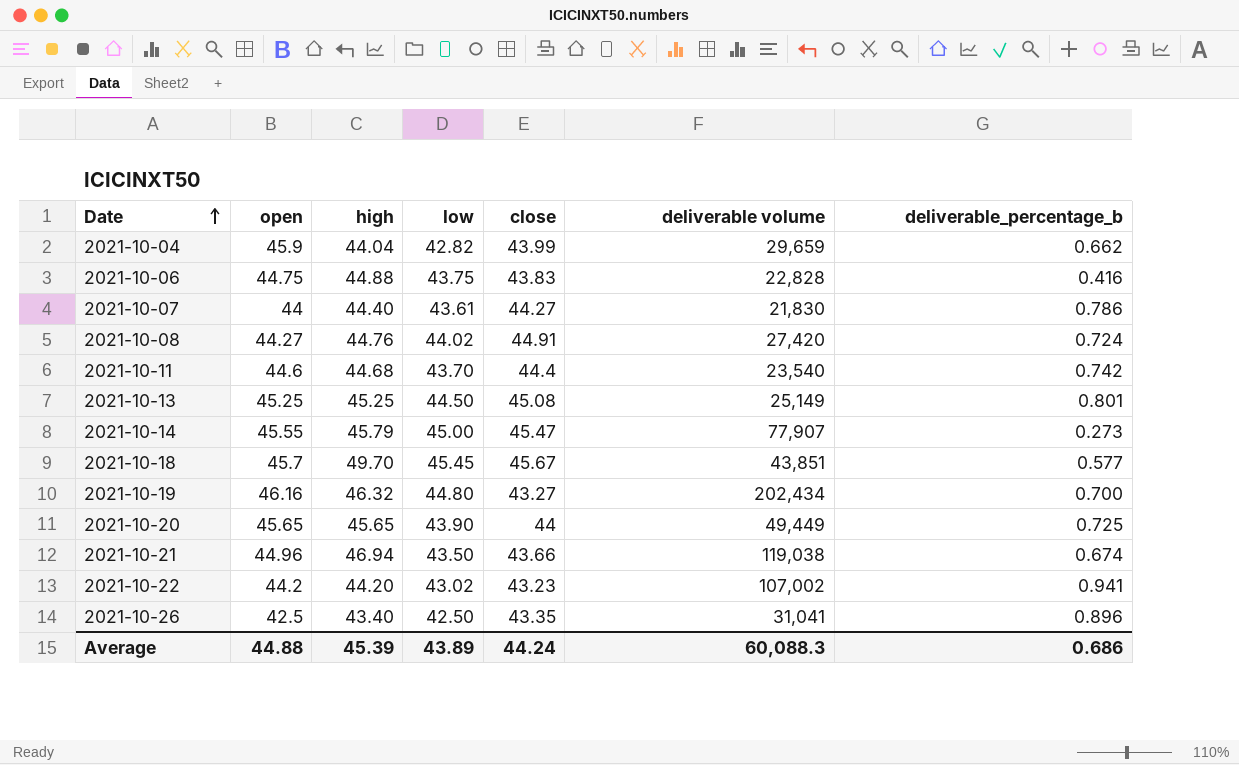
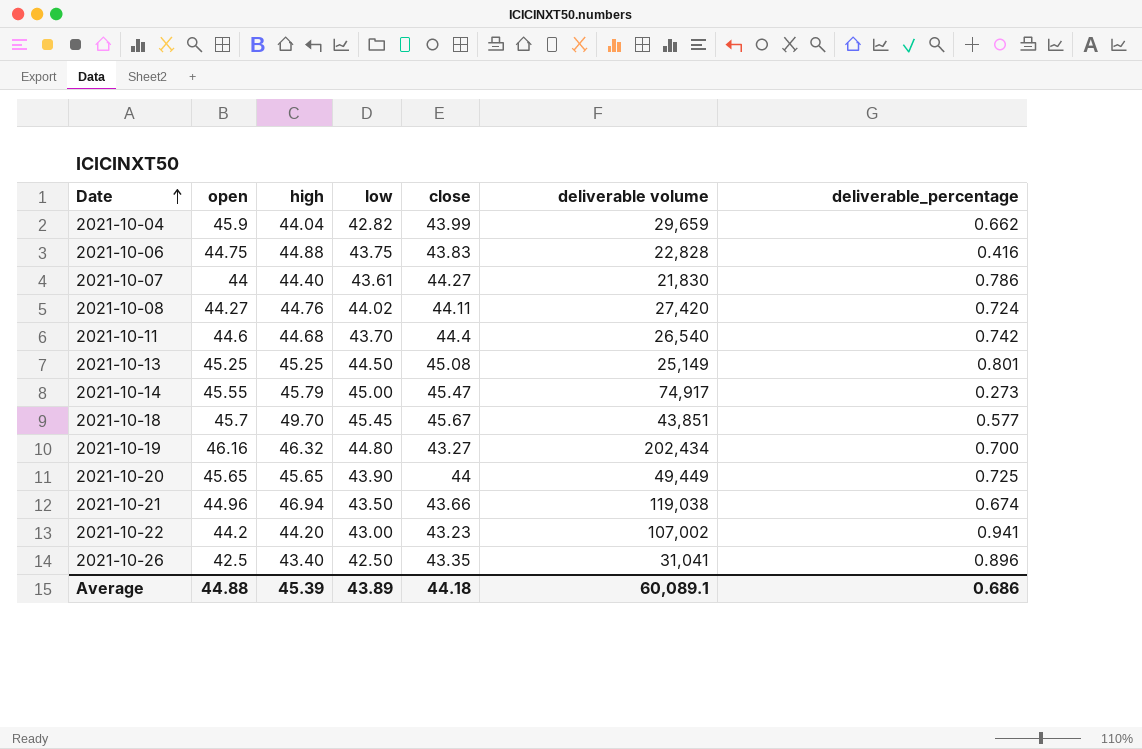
column name: deliverable_percentage_b -> deliverable_percentage
2021-10-08 | close: 44.91 -> 44.11
2021-10-11 | deliverable volume: 23,540 -> 26,540
2021-10-14 | deliverable volume: 77,907 -> 74,917
2021-10-22 | low: 43.02 -> 43.00
Average | close: 44.24 -> 44.18
Average | deliverable volume: 60,088.3 -> 60,089.1

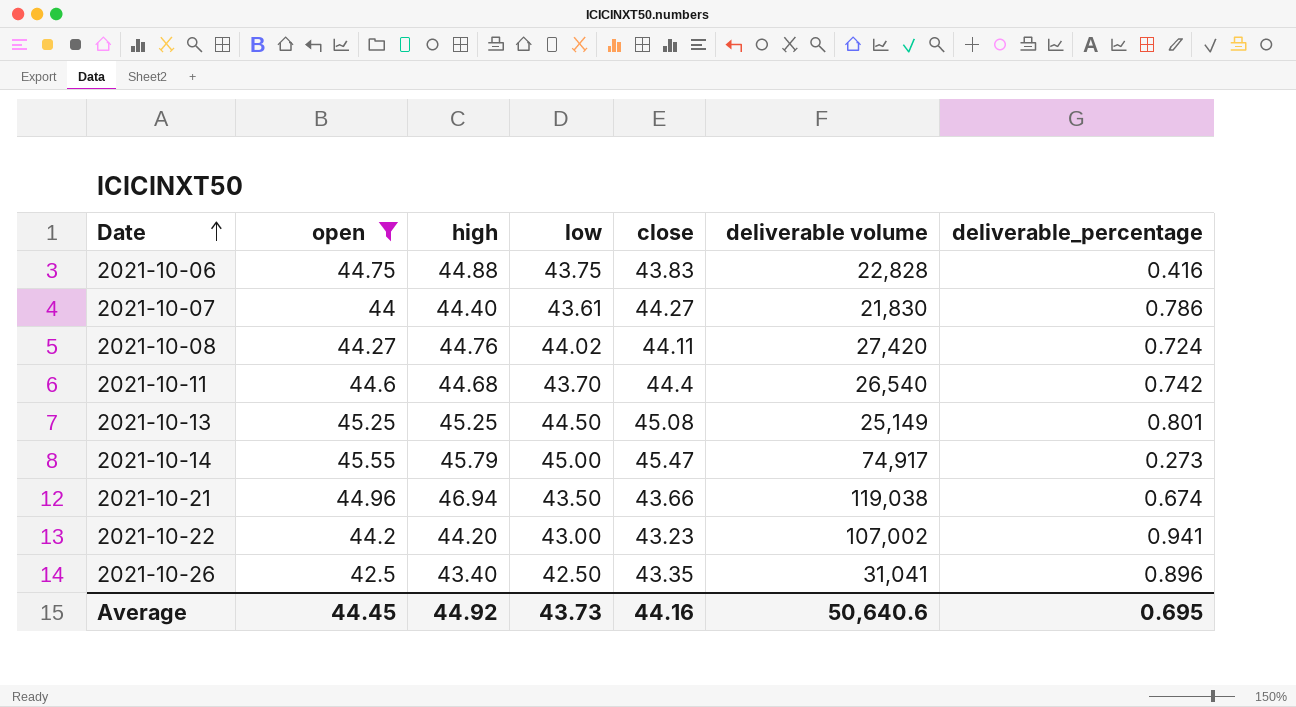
filter: none -> open <= 45.55
Average | open: 44.88 -> 44.45
Average | high: 45.39 -> 44.92
Average | low: 43.89 -> 43.73
Average | close: 44.18 -> 44.16
Average | deliverable volume: 60,089.1 -> 50,640.6
Average | deliverable_percentage: 0.686 -> 0.695

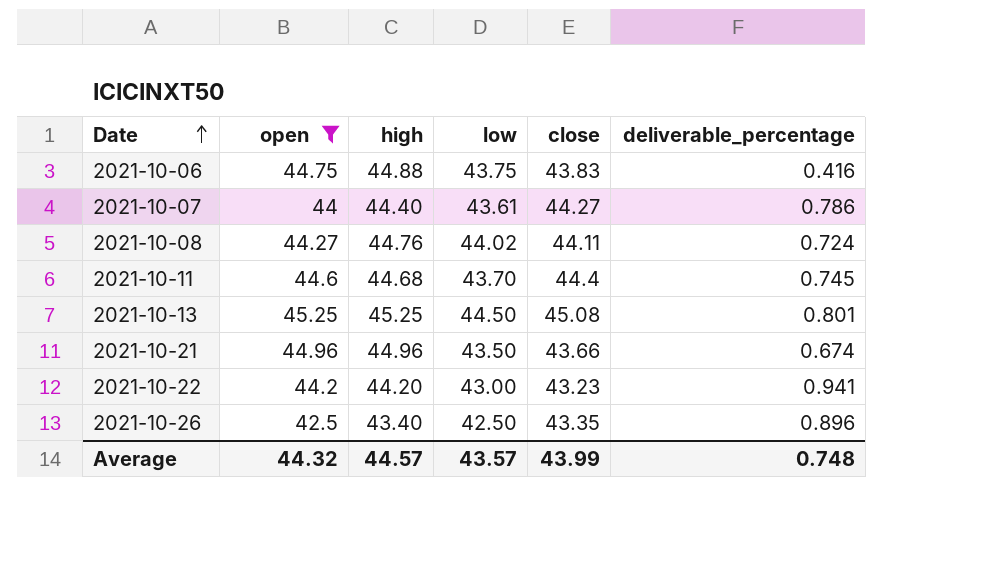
column deliverable volume | position: 6 -> none
row 2021-10-14: 45.55 | 45.79 | 45.00 | 45.47 | 74,917 | 0.273 -> none
2021-10-11 | deliverable_percentage: 0.742 -> 0.745
2021-10-21 | high: 46.94 -> 44.96
Average | open: 44.45 -> 44.32
Average | high: 44.92 -> 44.57
Average | low: 43.73 -> 43.57
Average | close: 44.16 -> 43.99
Average | deliverable_percentage: 0.695 -> 0.748

